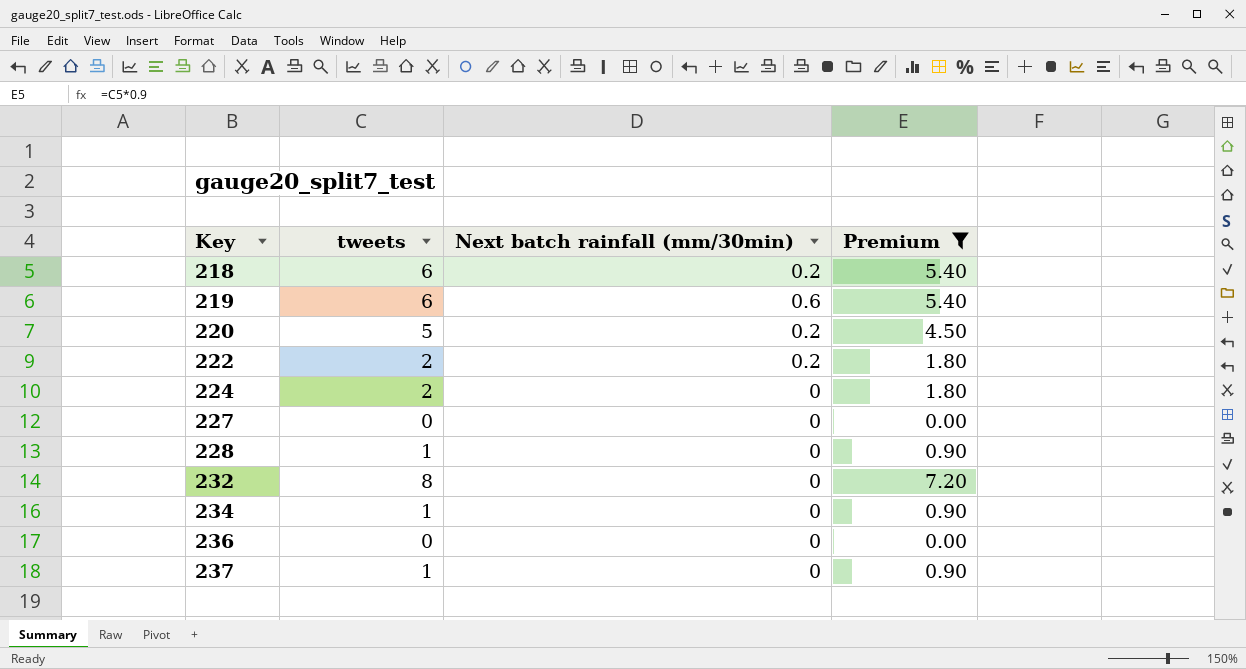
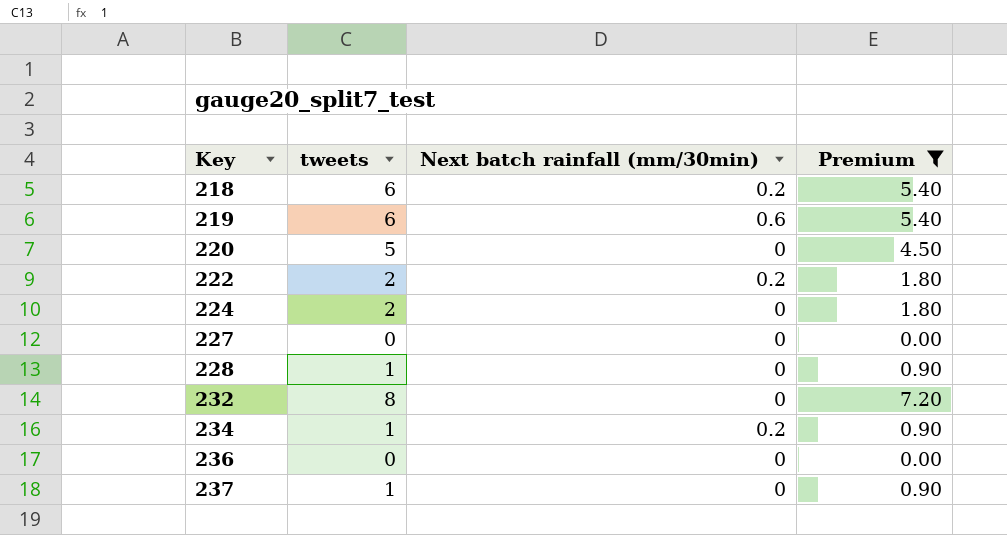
220 | Next batch rainfall (mm/30min): 0.2 -> 0
234 | Next batch rainfall (mm/30min): 0 -> 0.2

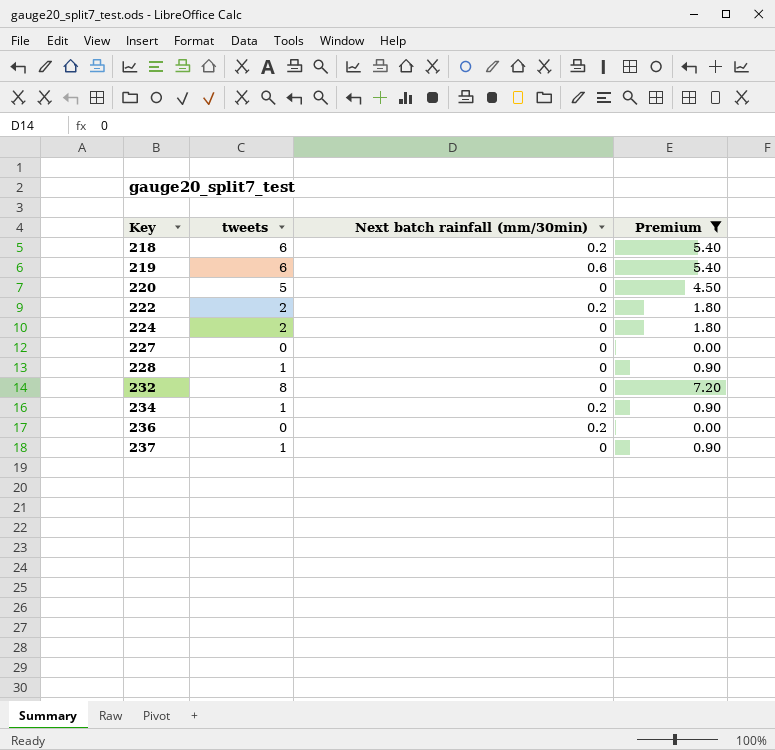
236 | Next batch rainfall (mm/30min): 0 -> 0.2

